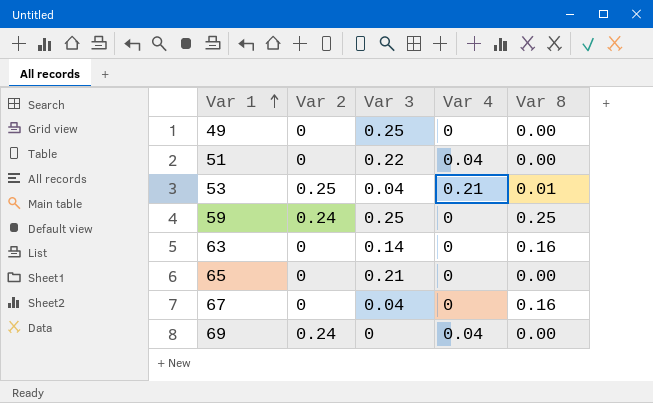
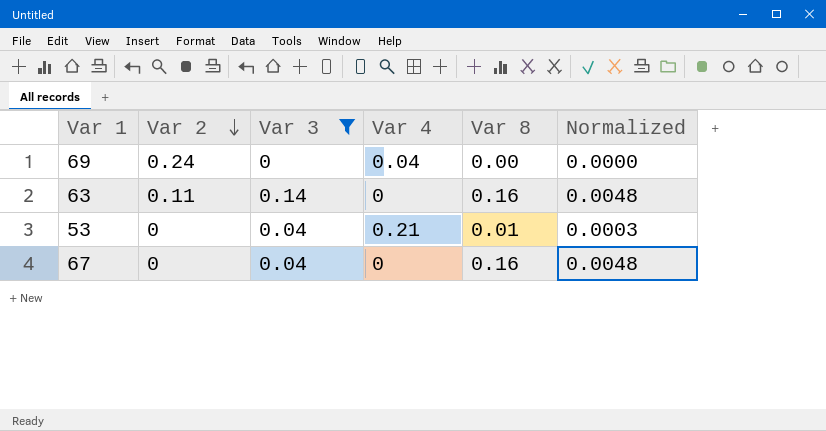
filter: none -> Var 3 <= 0.14
row order: Var 1 ascending -> Var 2 descending
column Normalized | formula: none -> [Var 8] * 0.03
63 | Var 2: 0 -> 0.11
53 | Var 2: 0.25 -> 0

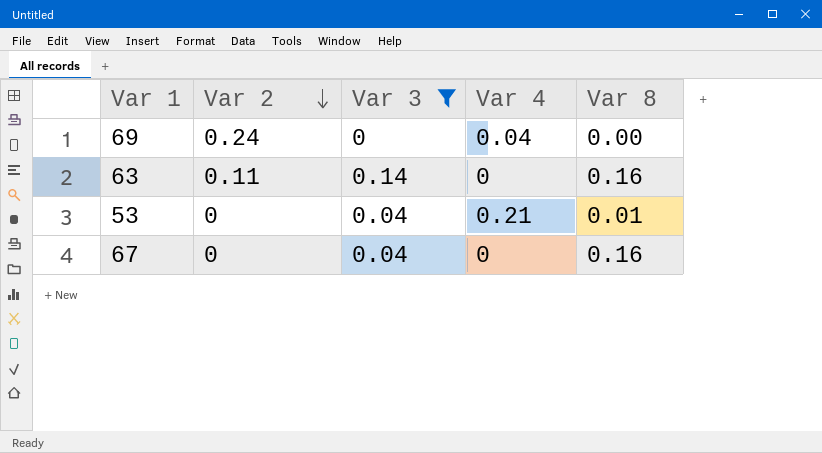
column Normalized | formula: [Var 8] * 0.03 -> none

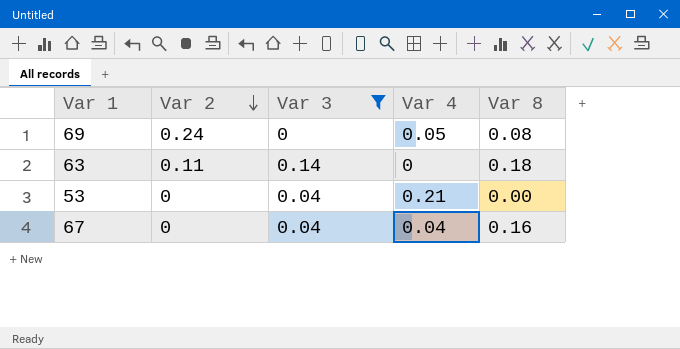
69 | Var 4: 0.04 -> 0.05
69 | Var 8: 0.00 -> 0.08
63 | Var 8: 0.16 -> 0.18
53 | Var 8: 0.01 -> 0.00
67 | Var 4: 0 -> 0.04

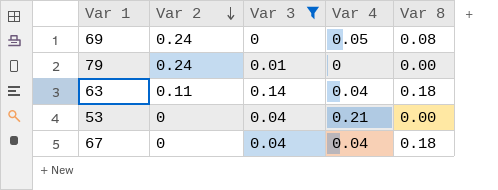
row 79: none -> 0.24 | 0.01 | 0 | 0.00
63 | Var 4: 0 -> 0.04
67 | Var 8: 0.16 -> 0.18

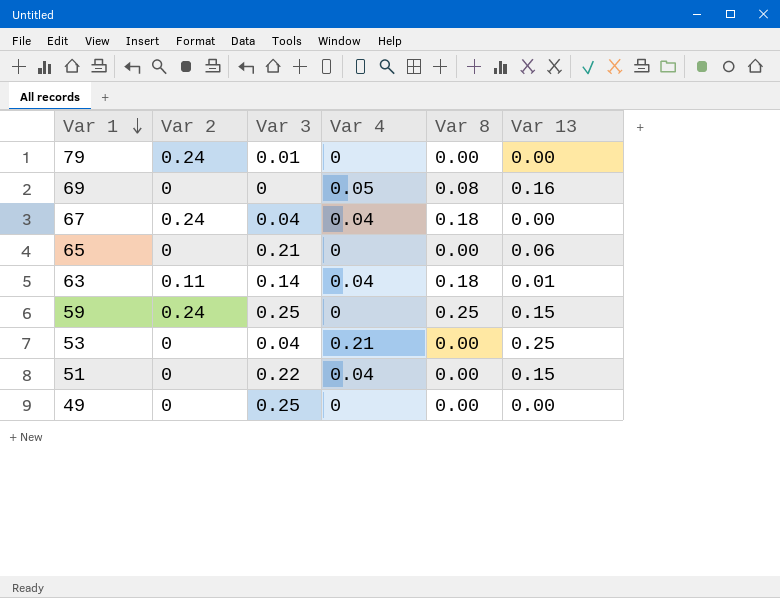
filter: Var 3 <= 0.14 -> none
row order: Var 2 descending -> Var 1 descending
column Var 13 | position: none -> 6
69 | Var 2: 0.24 -> 0
67 | Var 2: 0 -> 0.24

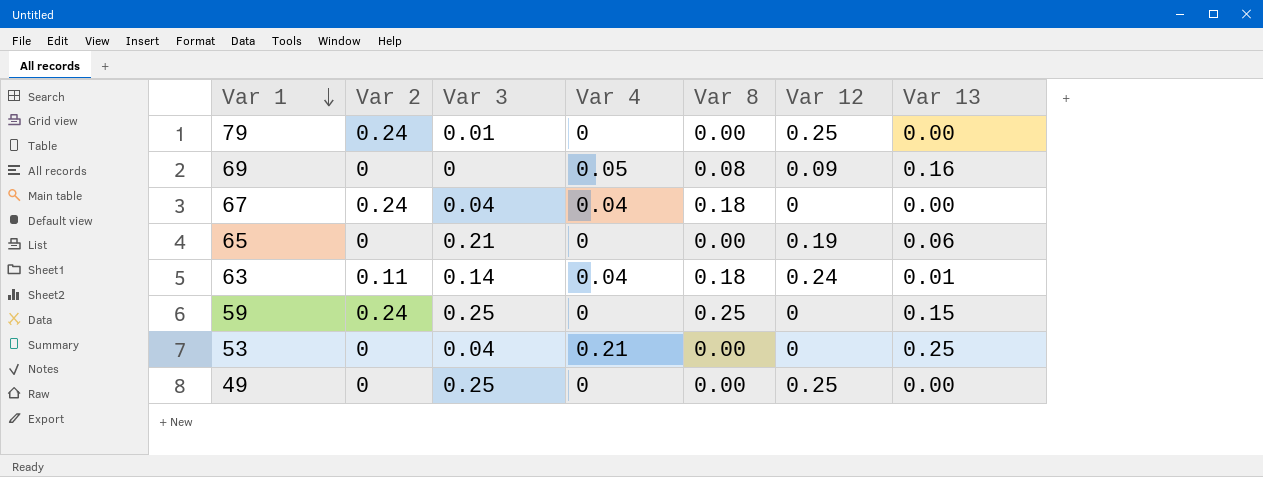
column Var 12 | position: none -> 6
row 51: 0 | 0.22 | 0.04 | 0.00 | 0.15 -> none

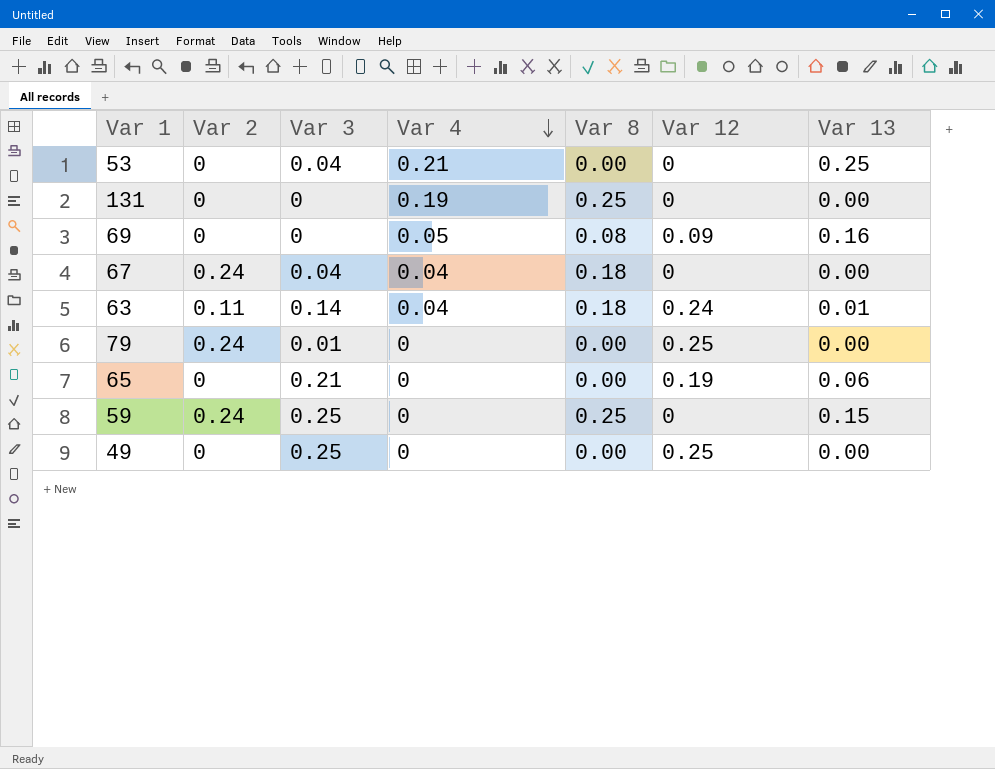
row order: Var 1 descending -> Var 4 descending
row 131: none -> 0 | 0 | 0.19 | 0.25 | 0 | 0.00

